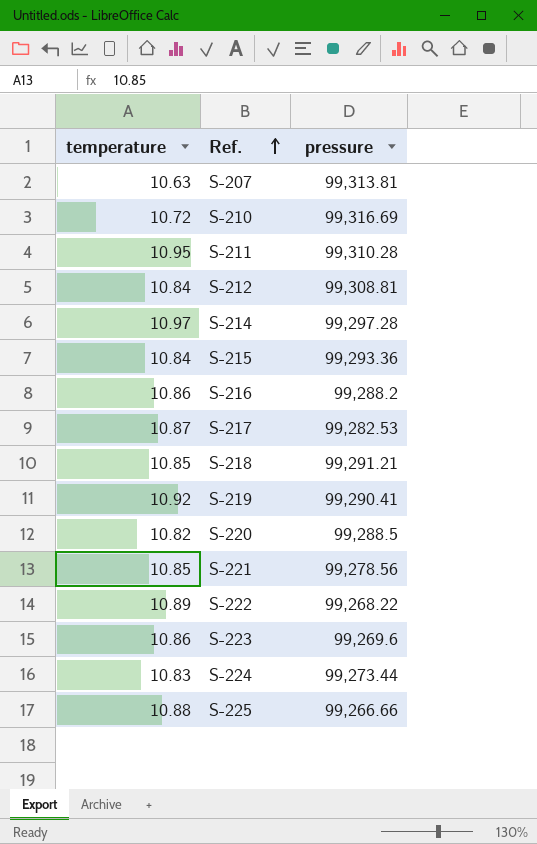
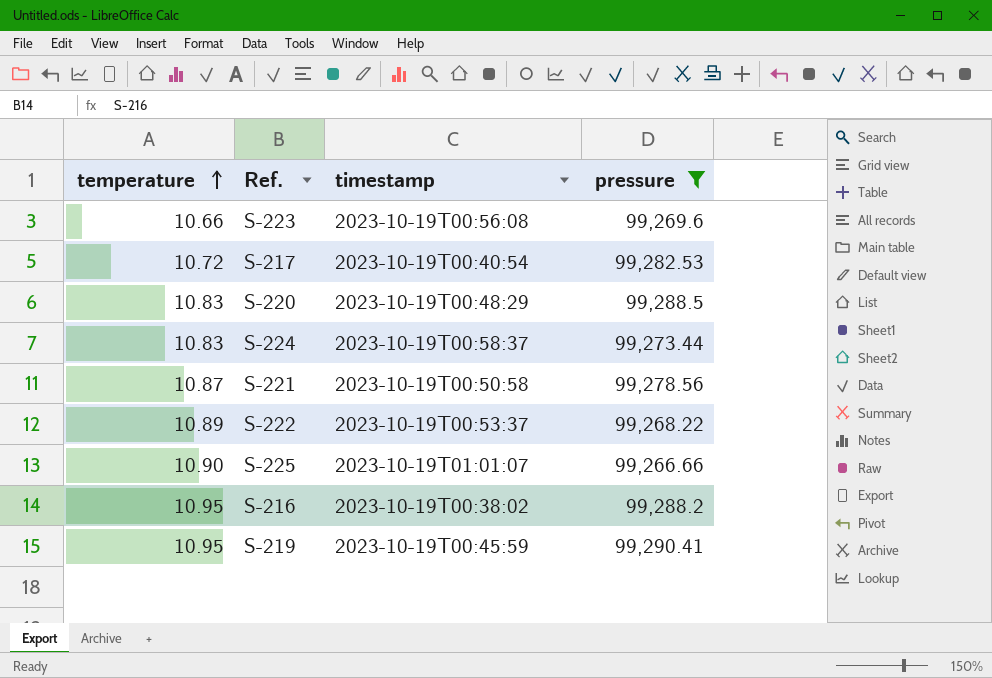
filter: none -> pressure <= 99,290.41
row order: Ref. ascending -> temperature ascending
column timestamp | position: none -> 3
S-223 | temperature: 10.86 -> 10.66
S-217 | temperature: 10.87 -> 10.72
S-220 | temperature: 10.82 -> 10.83
S-221 | temperature: 10.85 -> 10.87
S-225 | temperature: 10.88 -> 10.90
S-216 | temperature: 10.86 -> 10.95
S-219 | temperature: 10.92 -> 10.95

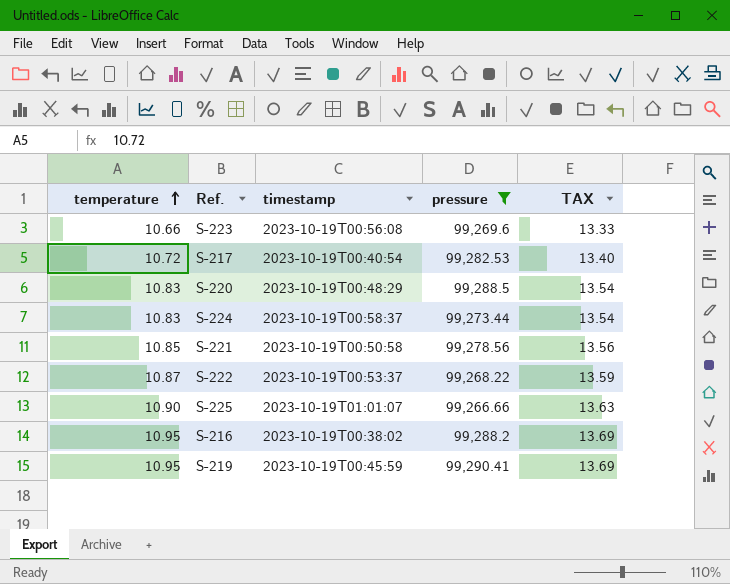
column TAX | formula: none -> [temperature] * 1.25
S-221 | temperature: 10.87 -> 10.85
S-222 | temperature: 10.89 -> 10.87

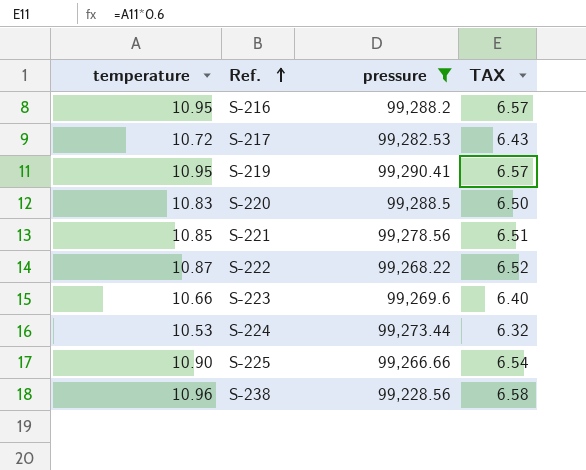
row order: temperature ascending -> Ref. ascending
column timestamp | position: 3 -> none
column TAX | formula: [temperature] * 1.25 -> [temperature] * 0.6
S-224 | temperature: 10.83 -> 10.53
row S-238: none -> 10.96 | 99,228.56 | 6.58

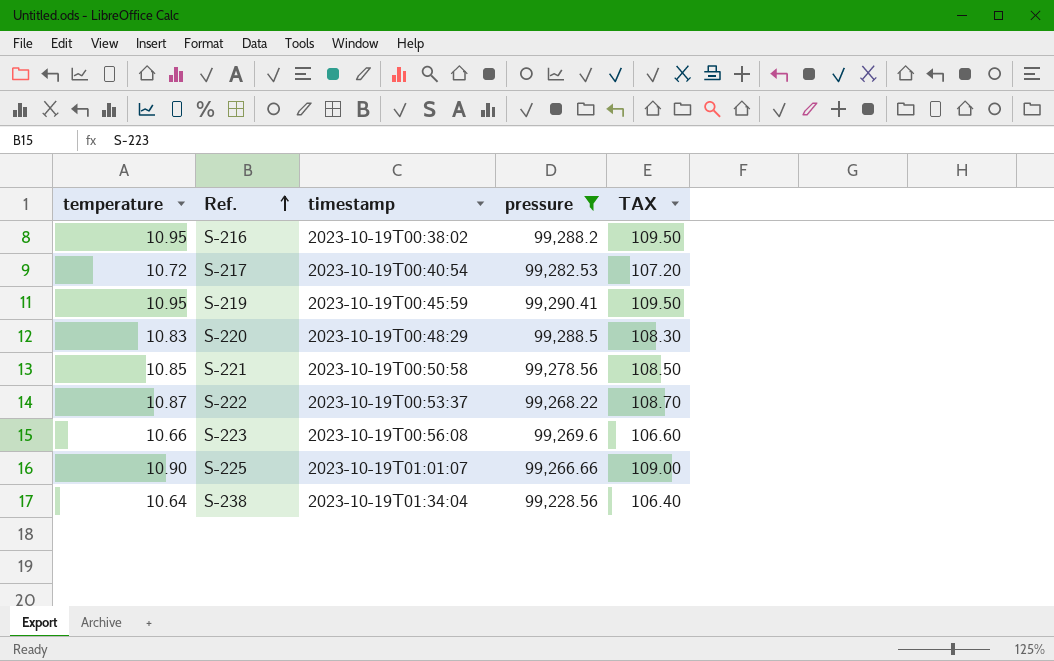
column timestamp | position: none -> 3
column TAX | formula: [temperature] * 0.6 -> [temperature] * 10
row S-224: 10.53 | 99,273.44 | 6.32 -> none
S-238 | temperature: 10.96 -> 10.64

